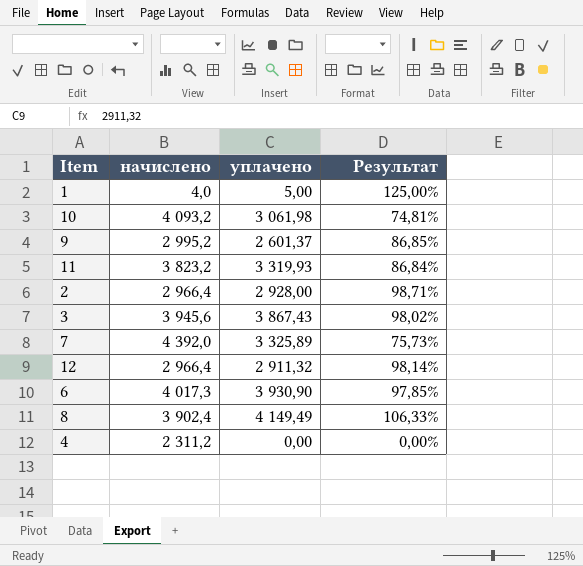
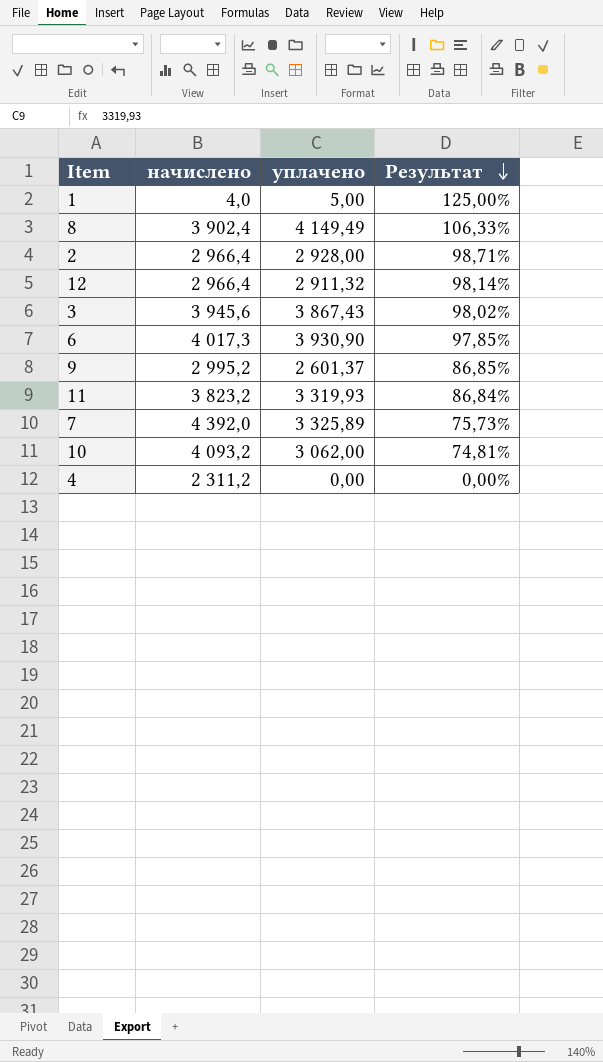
row order: none -> Результат descending
10 | уплачено: 3 061,98 -> 3 062,00

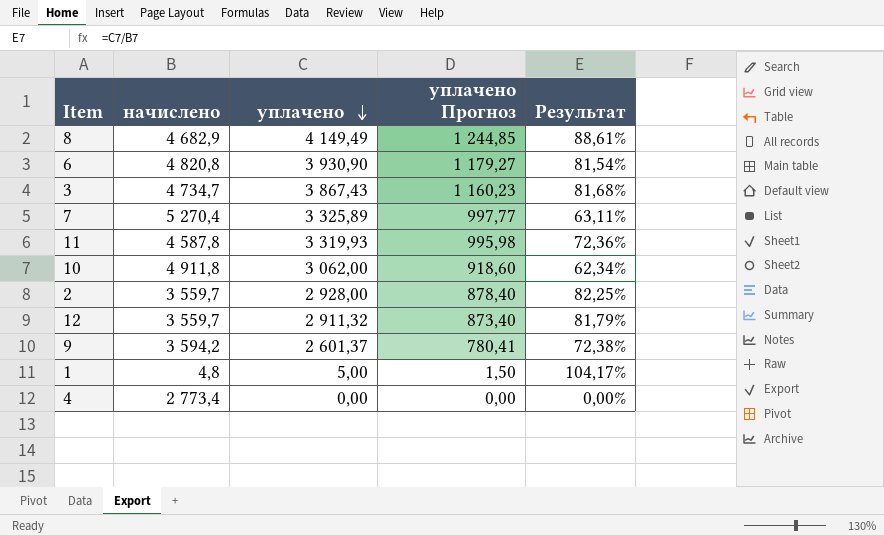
row order: Результат descending -> уплачено descending
column уплачено Прогноз | formula: none -> [уплачено] * 0,3
8 | начислено: 3 902,4 -> 4 682,9
8 | Результат: 106,33% -> 88,61%
6 | начислено: 4 017,3 -> 4 820,8
6 | Результат: 97,85% -> 81,54%
3 | начислено: 3 945,6 -> 4 734,7
3 | Результат: 98,02% -> 81,68%
7 | начислено: 4 392,0 -> 5 270,4
7 | Результат: 75,73% -> 63,11%
11 | начислено: 3 823,2 -> 4 587,8
11 | Результат: 86,84% -> 72,36%
10 | начислено: 4 093,2 -> 4 911,8
10 | Результат: 74,81% -> 62,34%
2 | начислено: 2 966,4 -> 3 559,7
2 | Результат: 98,71% -> 82,25%
12 | начислено: 2 966,4 -> 3 559,7
12 | Результат: 98,14% -> 81,79%
9 | начислено: 2 995,2 -> 3 594,2
9 | Результат: 86,85% -> 72,38%
1 | начислено: 4,0 -> 4,8
1 | Результат: 125,00% -> 104,17%
4 | начислено: 2 311,2 -> 2 773,4

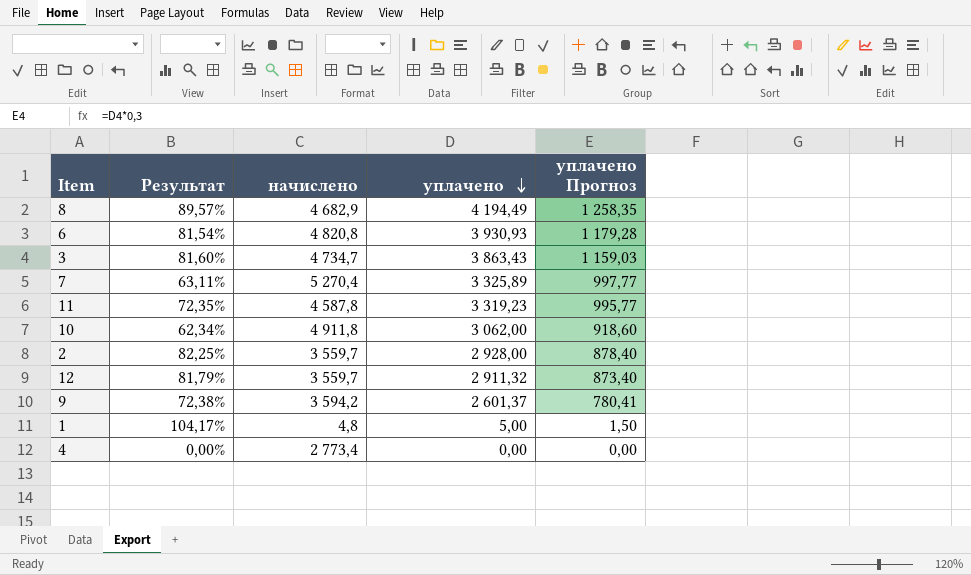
column Результат | position: 5 -> 2
8 | Результат: 88,61% -> 89,57%
8 | уплачено: 4 149,49 -> 4 194,49
8 | уплачено Прогноз: 1 244,85 -> 1 258,35
6 | уплачено: 3 930,90 -> 3 930,93
6 | уплачено Прогноз: 1 179,27 -> 1 179,28
3 | Результат: 81,68% -> 81,60%
3 | уплачено: 3 867,43 -> 3 863,43
3 | уплачено Прогноз: 1 160,23 -> 1 159,03
11 | Результат: 72,36% -> 72,35%
11 | уплачено: 3 319,93 -> 3 319,23
11 | уплачено Прогноз: 995,98 -> 995,77

